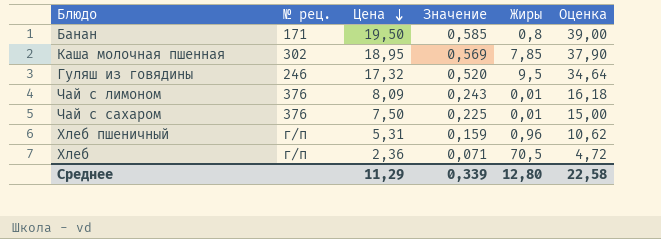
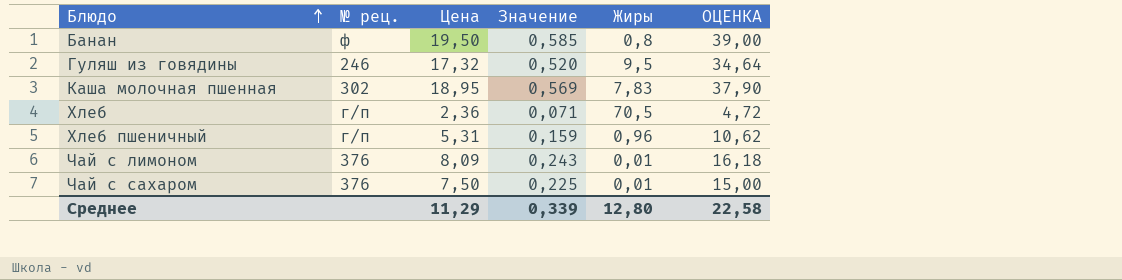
row order: Цена descending -> Блюдо ascending
column name: Оценка -> ОЦЕНКА
Банан | № рец.: 171 -> ф
Каша молочная пшенная | Жиры: 7,85 -> 7,83

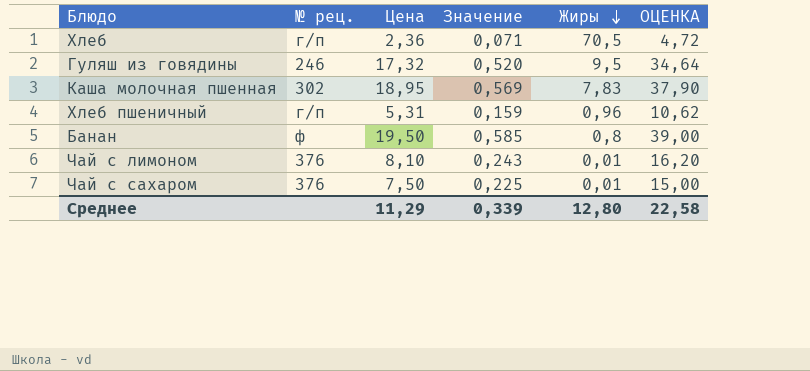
row order: Блюдо ascending -> Жиры descending
Чай с лимоном | Цена: 8,09 -> 8,10
Чай с лимоном | ОЦЕНКА: 16,18 -> 16,20

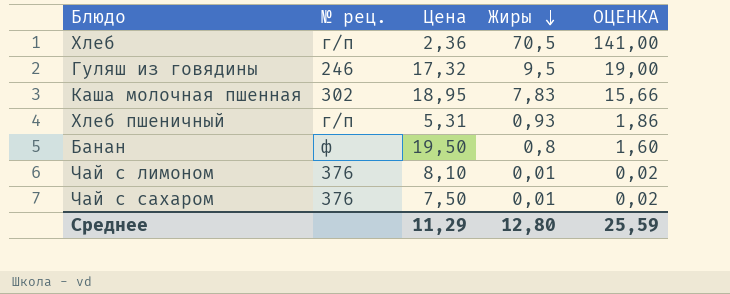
column Значение | formula: [Цена] * 0,03 -> none
column ОЦЕНКА | formula: [Цена] * 2 -> [Жиры] * 2
Хлеб пшеничный | Жиры: 0,96 -> 0,93
Среднее | ОЦЕНКА: 22,58 -> 25,59

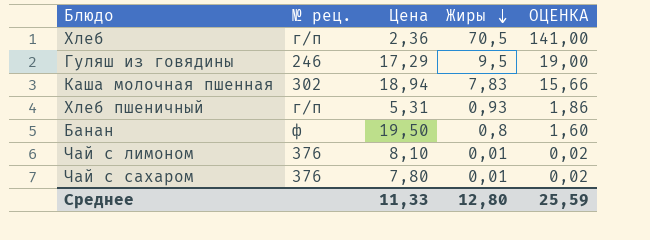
Гуляш из говядины | Цена: 17,32 -> 17,29
Каша молочная пшенная | Цена: 18,95 -> 18,94
Чай с сахаром | Цена: 7,50 -> 7,80
Среднее | Цена: 11,29 -> 11,33

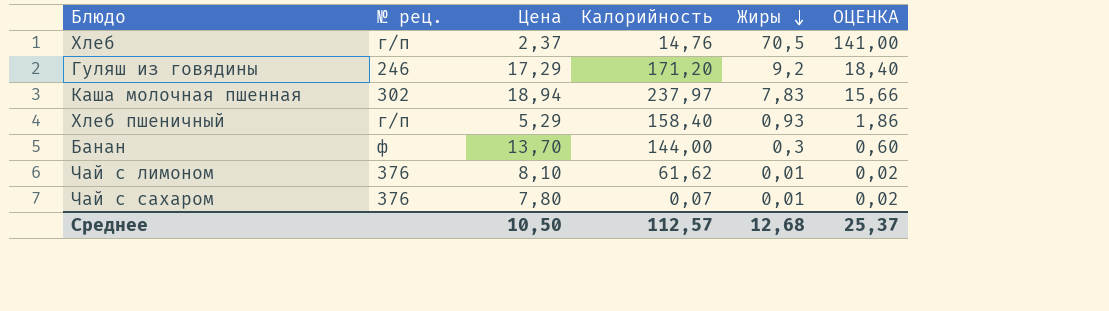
column Калорийность | position: none -> 4
Хлеб | Цена: 2,36 -> 2,37
Гуляш из говядины | Жиры: 9,5 -> 9,2
Гуляш из говядины | ОЦЕНКА: 19,00 -> 18,40
Хлеб пшеничный | Цена: 5,31 -> 5,29
Банан | Цена: 19,50 -> 13,70
Банан | Жиры: 0,8 -> 0,3
Банан | ОЦЕНКА: 1,60 -> 0,60
Среднее | Цена: 11,33 -> 10,50
Среднее | Жиры: 12,80 -> 12,68
Среднее | ОЦЕНКА: 25,59 -> 25,37

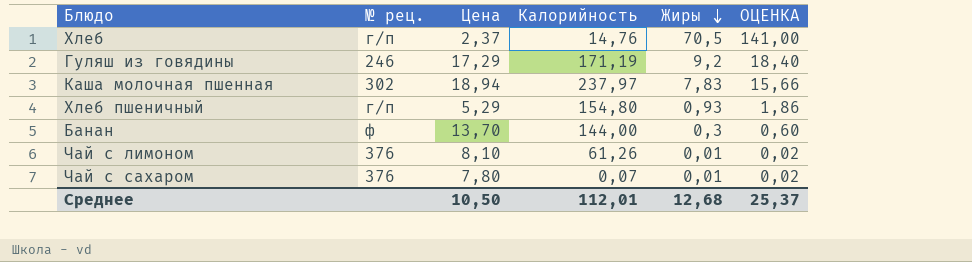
Гуляш из говядины | Калорийность: 171,20 -> 171,19
Хлеб пшеничный | Калорийность: 158,40 -> 154,80
Чай с лимоном | Калорийность: 61,62 -> 61,26
Среднее | Калорийность: 112,57 -> 112,01

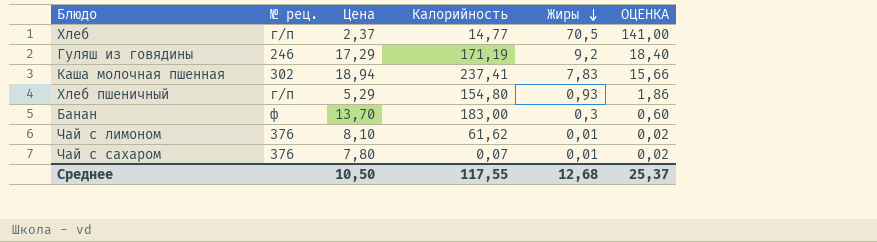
Хлеб | Калорийность: 14,76 -> 14,77
Каша молочная пшенная | Калорийность: 237,97 -> 237,41
Банан | Калорийность: 144,00 -> 183,00
Чай с лимоном | Калорийность: 61,26 -> 61,62
Среднее | Калорийность: 112,01 -> 117,55

